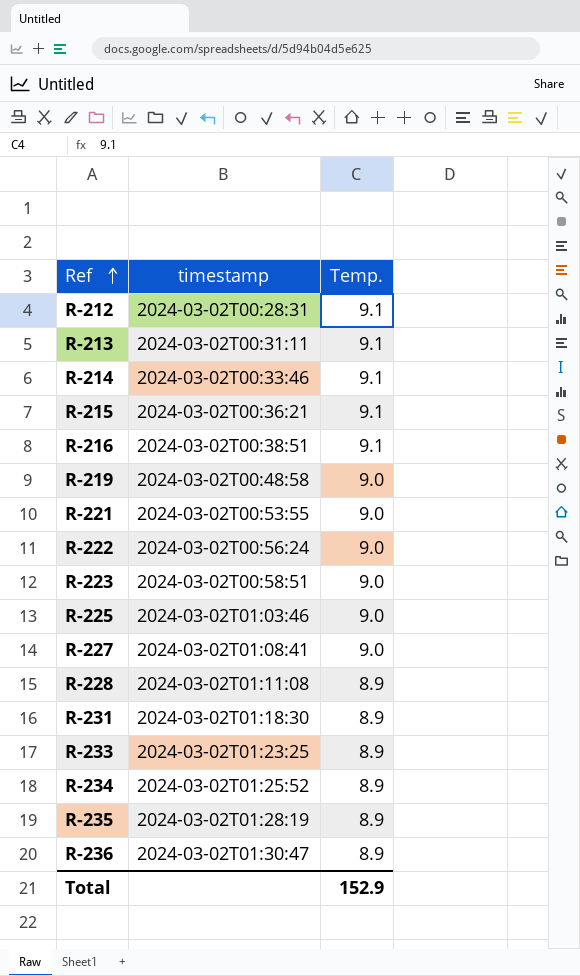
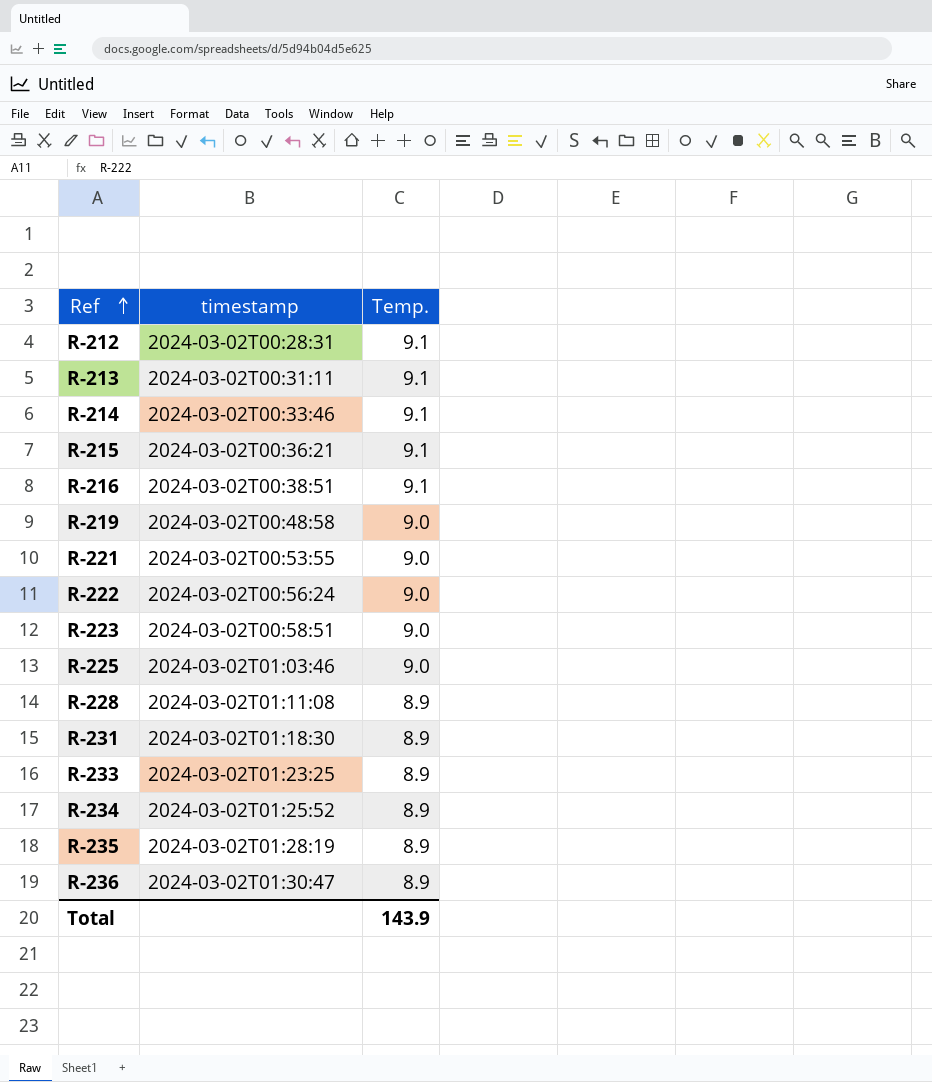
row R-227: 2024-03-02T01:08:41 | 9.0 -> none
Total | Temp.: 152.9 -> 143.9

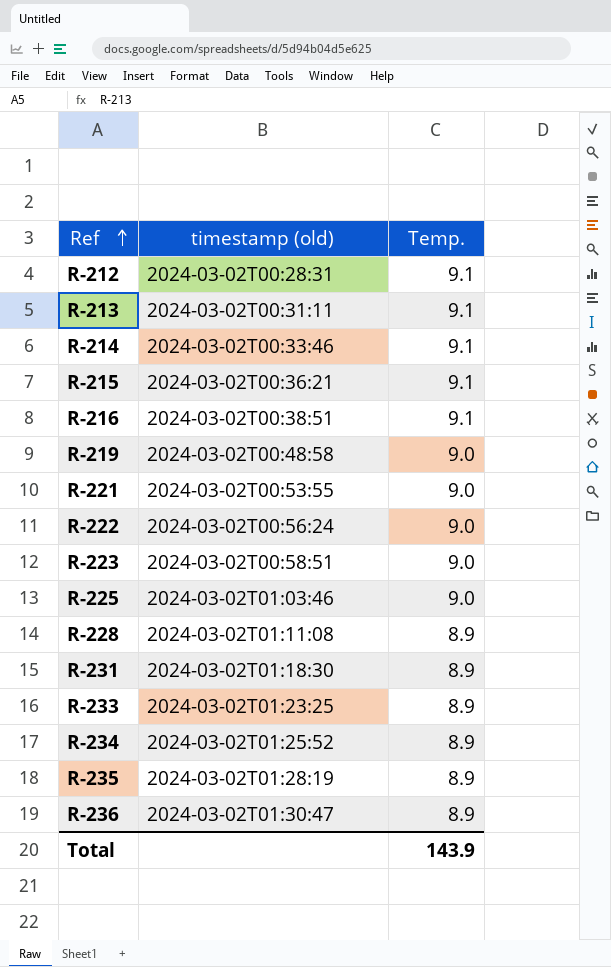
column name: timestamp -> timestamp (old)

